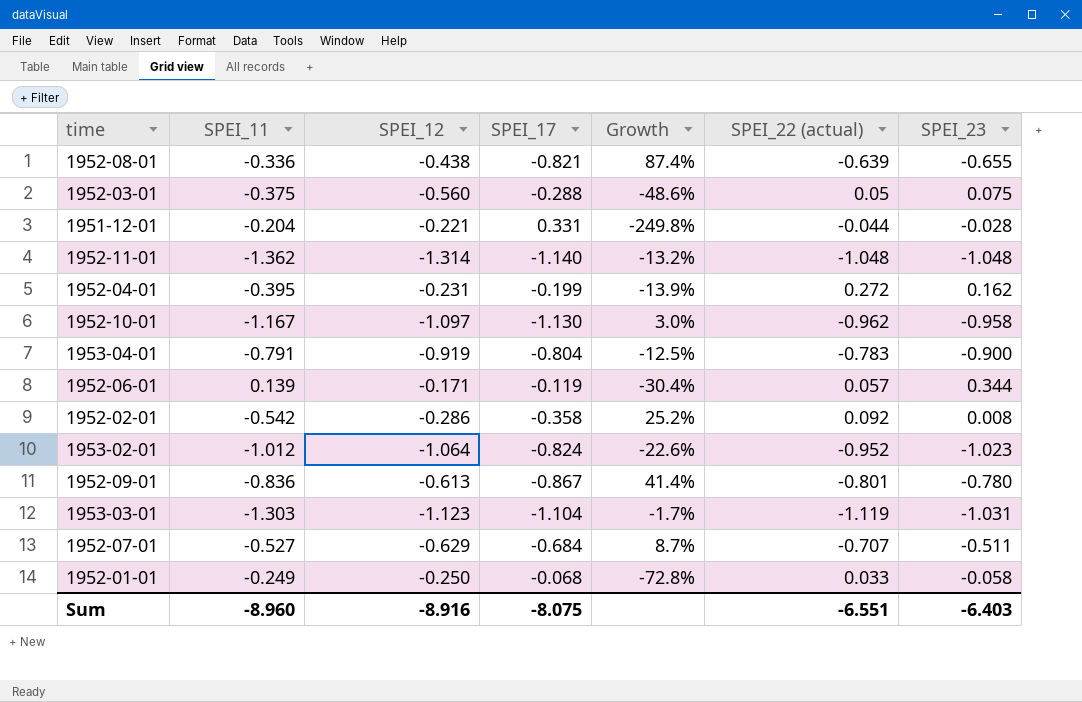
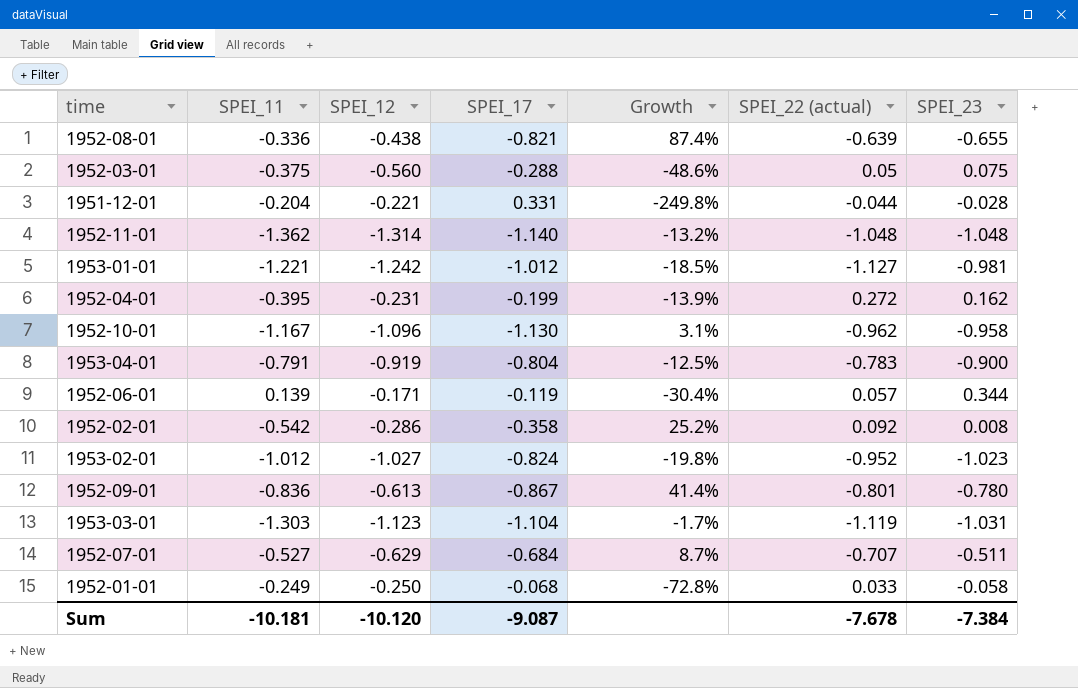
row 1953-01-01: none -> -1.221 | -1.242 | -1.012 | -18.5% | -1.127 | -0.981
1952-10-01 | SPEI_12: -1.097 -> -1.096
1952-10-01 | Growth: 3.0% -> 3.1%
1953-02-01 | SPEI_12: -1.064 -> -1.027
1953-02-01 | Growth: -22.6% -> -19.8%
Sum | SPEI_11: -8.960 -> -10.181
Sum | SPEI_12: -8.916 -> -10.120
Sum | SPEI_17: -8.075 -> -9.087
Sum | SPEI_22 (actual): -6.551 -> -7.678
Sum | SPEI_23: -6.403 -> -7.384

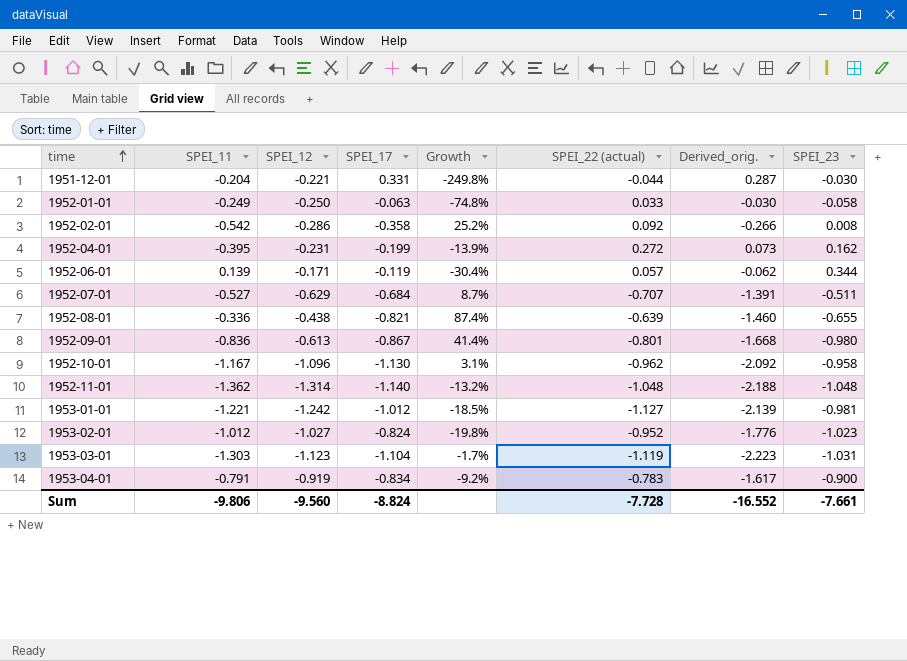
row order: none -> time ascending
column Derived_orig. | formula: none -> [SPEI_17] + [SPEI_22 (actual)]
row 1952-03-01: -0.375 | -0.560 | -0.288 | -48.6% | 0.05 | 0.075 -> none
1951-12-01 | SPEI_23: -0.028 -> -0.030
1952-01-01 | SPEI_17: -0.068 -> -0.063
1952-01-01 | Growth: -72.8% -> -74.8%
1952-09-01 | SPEI_23: -0.780 -> -0.980
1953-04-01 | SPEI_17: -0.804 -> -0.834
1953-04-01 | Growth: -12.5% -> -9.2%
Sum | SPEI_11: -10.181 -> -9.806
Sum | SPEI_12: -10.120 -> -9.560
Sum | SPEI_17: -9.087 -> -8.824
Sum | SPEI_22 (actual): -7.678 -> -7.728
Sum | SPEI_23: -7.384 -> -7.661

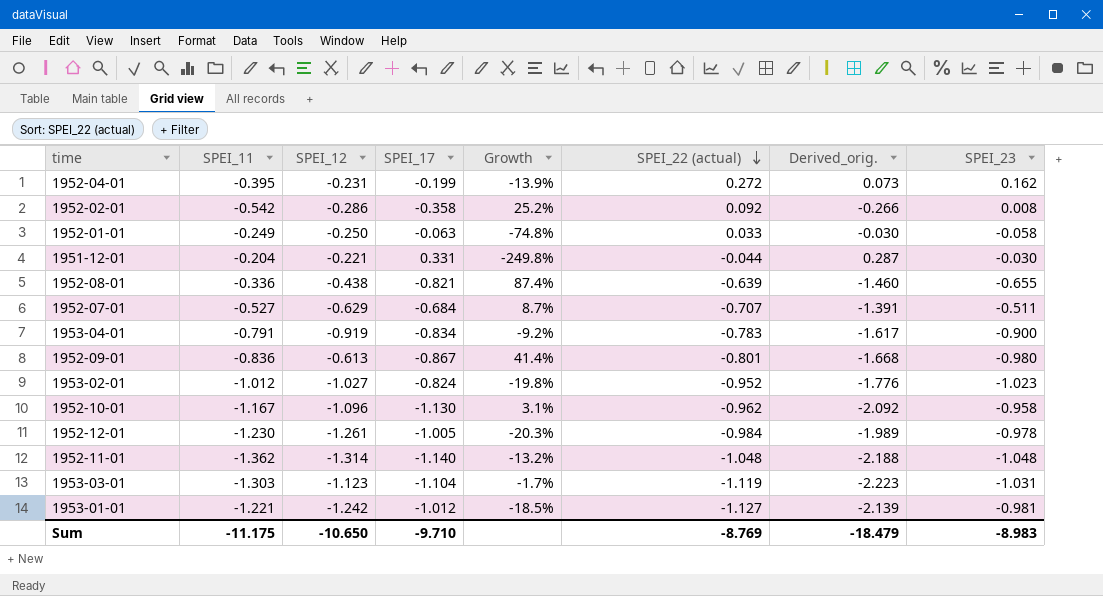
row order: time ascending -> SPEI_22 (actual) descending
row 1952-06-01: 0.139 | -0.171 | -0.119 | -30.4% | 0.057 | -0.062 | 0.344 -> none
row 1952-12-01: none -> -1.230 | -1.261 | -1.005 | -20.3% | -0.984 | -1.989 | -0.978
Sum | SPEI_11: -9.806 -> -11.175
Sum | SPEI_12: -9.560 -> -10.650
Sum | SPEI_17: -8.824 -> -9.710
Sum | SPEI_22 (actual): -7.728 -> -8.769
Sum | Derived_orig.: -16.552 -> -18.479
Sum | SPEI_23: -7.661 -> -8.983

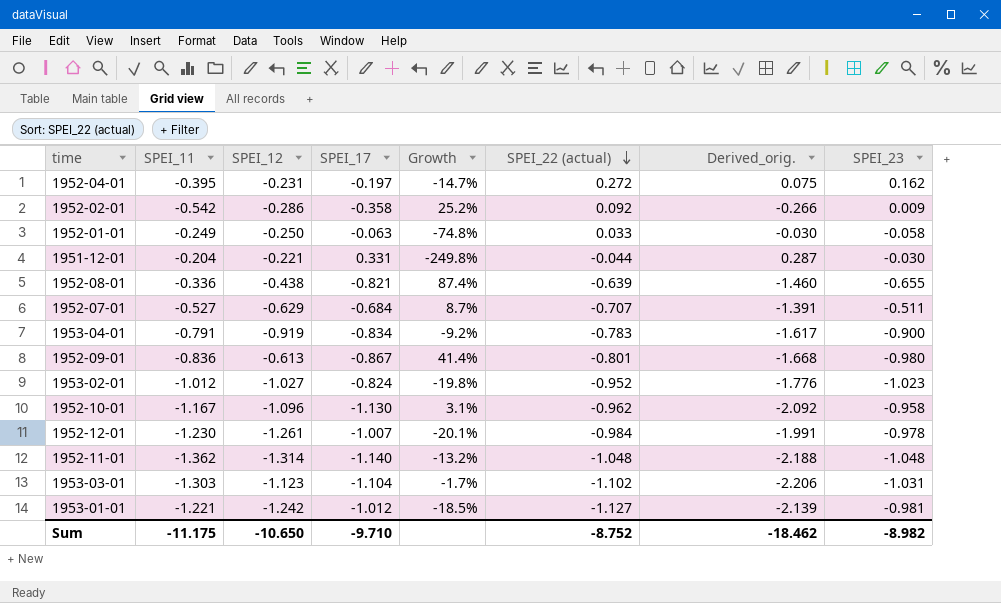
1952-04-01 | SPEI_17: -0.199 -> -0.197
1952-04-01 | Growth: -13.9% -> -14.7%
1952-04-01 | Derived_orig.: 0.073 -> 0.075
1952-02-01 | SPEI_23: 0.008 -> 0.009
1952-12-01 | SPEI_17: -1.005 -> -1.007
1952-12-01 | Growth: -20.3% -> -20.1%
1952-12-01 | Derived_orig.: -1.989 -> -1.991
1953-03-01 | SPEI_22 (actual): -1.119 -> -1.102
1953-03-01 | Derived_orig.: -2.223 -> -2.206
Sum | SPEI_22 (actual): -8.769 -> -8.752
Sum | Derived_orig.: -18.479 -> -18.462
Sum | SPEI_23: -8.983 -> -8.982

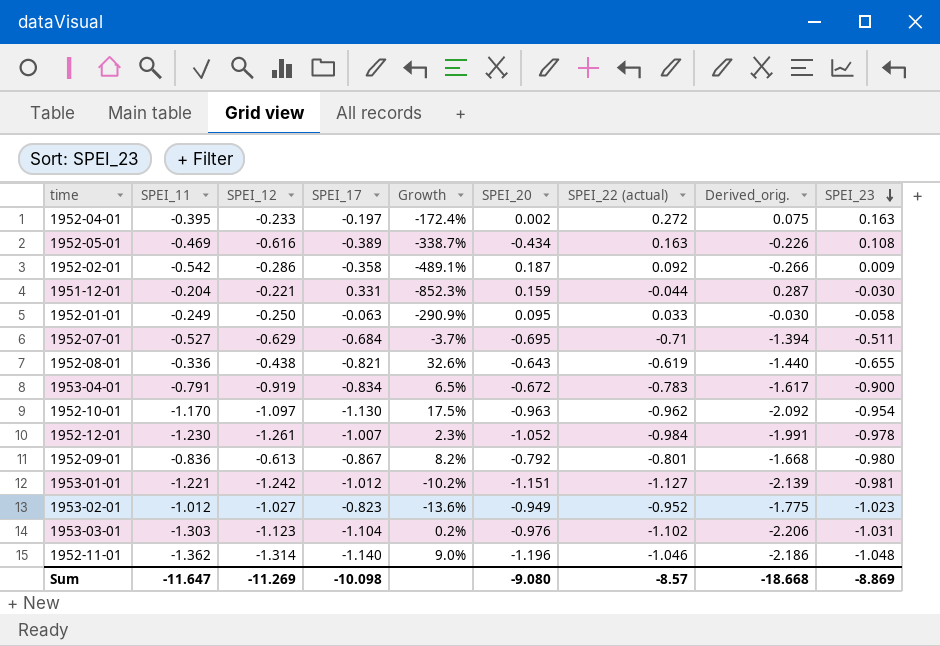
row order: SPEI_22 (actual) descending -> SPEI_23 descending
column Growth | formula: ([SPEI_17] - [SPEI_12]) / [SPEI_12] -> ([SPEI_17] - [SPEI_22 (actual)]) / [SPEI_22 (actual)]
column SPEI_20 | position: none -> 6
1952-04-01 | SPEI_12: -0.231 -> -0.233
1952-04-01 | SPEI_23: 0.162 -> 0.163
row 1952-05-01: none -> -0.469 | -0.616 | -0.389 | -338.7% | -0.434 | 0.163 | -0.226 | 0.108
1952-07-01 | SPEI_22 (actual): -0.707 -> -0.71
1952-07-01 | Derived_orig.: -1.391 -> -1.394
1952-08-01 | SPEI_22 (actual): -0.639 -> -0.619
1952-08-01 | Derived_orig.: -1.460 -> -1.440
1952-10-01 | SPEI_11: -1.167 -> -1.170
1952-10-01 | SPEI_12: -1.096 -> -1.097
1952-10-01 | SPEI_23: -0.958 -> -0.954
1953-02-01 | SPEI_17: -0.824 -> -0.823
1953-02-01 | Derived_orig.: -1.776 -> -1.775
1952-11-01 | SPEI_22 (actual): -1.048 -> -1.046
1952-11-01 | Derived_orig.: -2.188 -> -2.186
Sum | SPEI_11: -11.175 -> -11.647
Sum | SPEI_12: -10.650 -> -11.269
Sum | SPEI_17: -9.710 -> -10.098
Sum | SPEI_22 (actual): -8.752 -> -8.57
Sum | Derived_orig.: -18.462 -> -18.668
Sum | SPEI_23: -8.982 -> -8.869

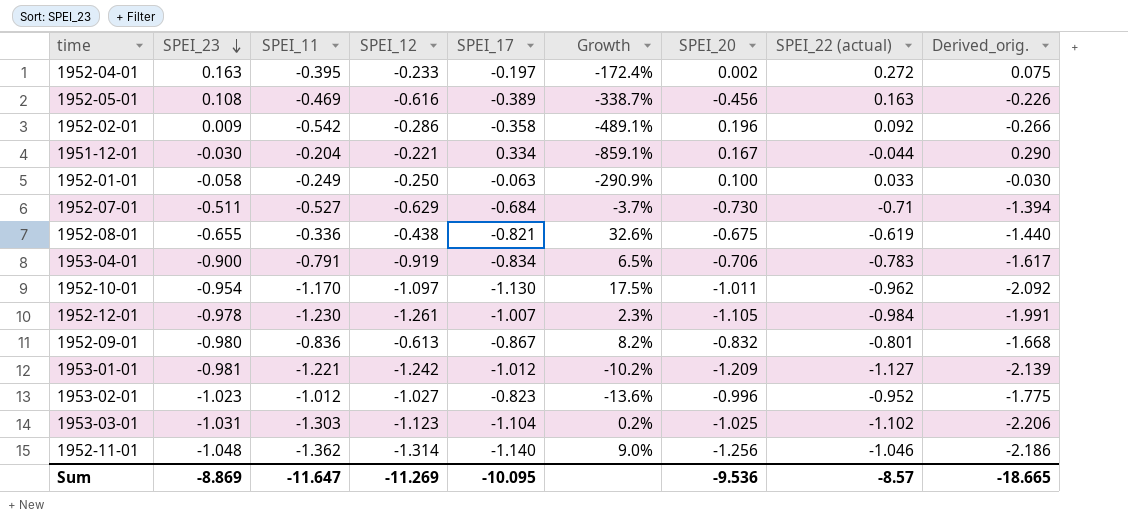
column SPEI_23 | position: 9 -> 2
1952-05-01 | SPEI_20: -0.434 -> -0.456
1952-02-01 | SPEI_20: 0.187 -> 0.196
1951-12-01 | SPEI_17: 0.331 -> 0.334
1951-12-01 | Growth: -852.3% -> -859.1%
1951-12-01 | SPEI_20: 0.159 -> 0.167
1951-12-01 | Derived_orig.: 0.287 -> 0.290
1952-01-01 | SPEI_20: 0.095 -> 0.100
1952-07-01 | SPEI_20: -0.695 -> -0.730
1952-08-01 | SPEI_20: -0.643 -> -0.675
1953-04-01 | SPEI_20: -0.672 -> -0.706
1952-10-01 | SPEI_20: -0.963 -> -1.011
1952-12-01 | SPEI_20: -1.052 -> -1.105
1952-09-01 | SPEI_20: -0.792 -> -0.832
1953-01-01 | SPEI_20: -1.151 -> -1.209
1953-02-01 | SPEI_20: -0.949 -> -0.996
1953-03-01 | SPEI_20: -0.976 -> -1.025
1952-11-01 | SPEI_20: -1.196 -> -1.256
Sum | SPEI_17: -10.098 -> -10.095
Sum | SPEI_20: -9.080 -> -9.536
Sum | Derived_orig.: -18.668 -> -18.665

